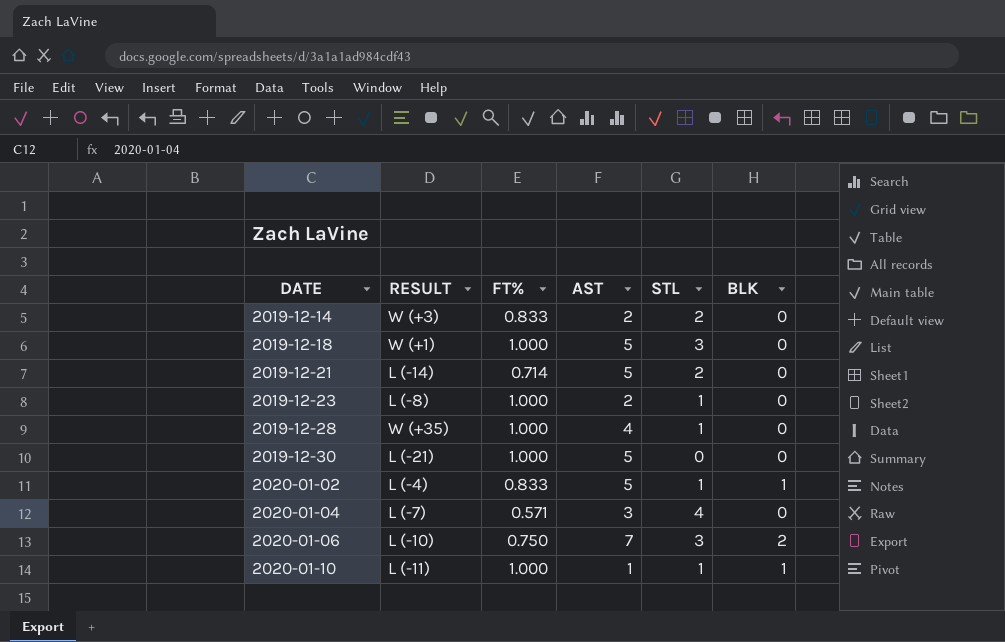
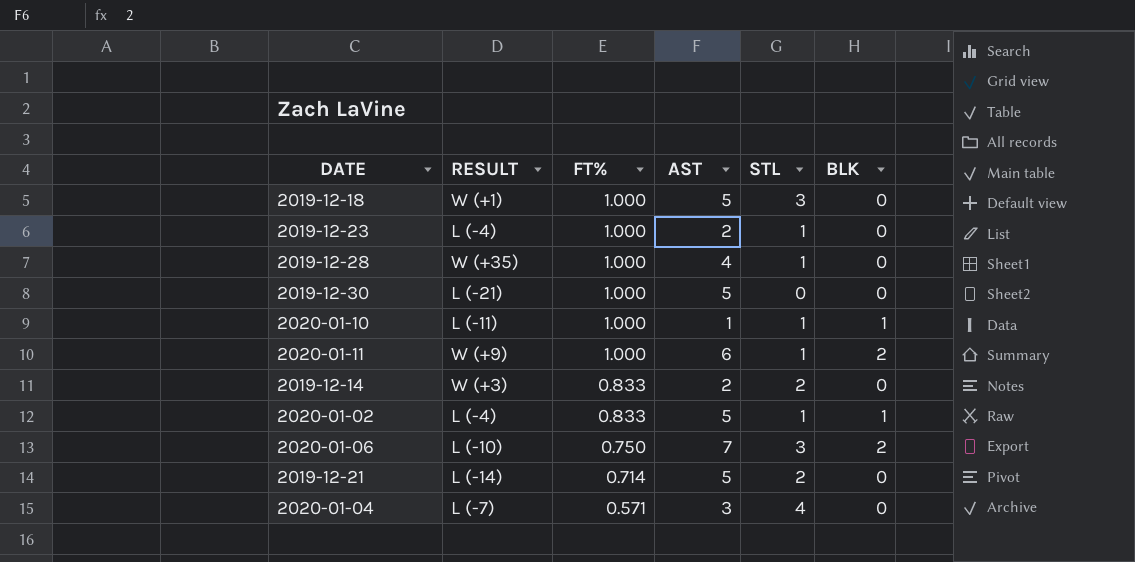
row order: DATE ascending -> FT% descending
2019-12-23 | RESULT: L (-8) -> L (-4)
row 2020-01-11: none -> W (+9) | 1.000 | 6 | 1 | 2

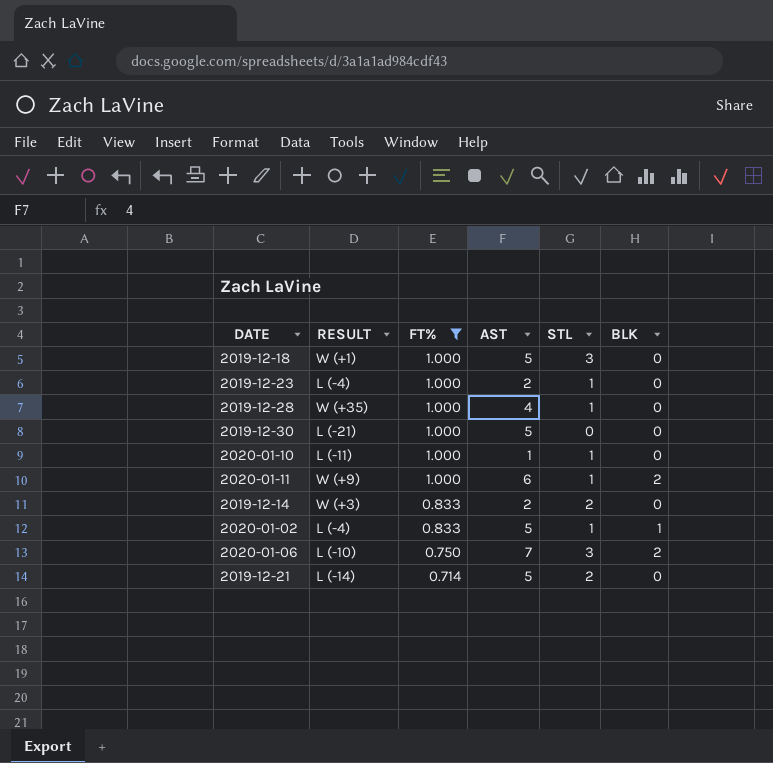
filter: none -> FT% != 0.571
2020-01-10 | BLK: 1 -> 0

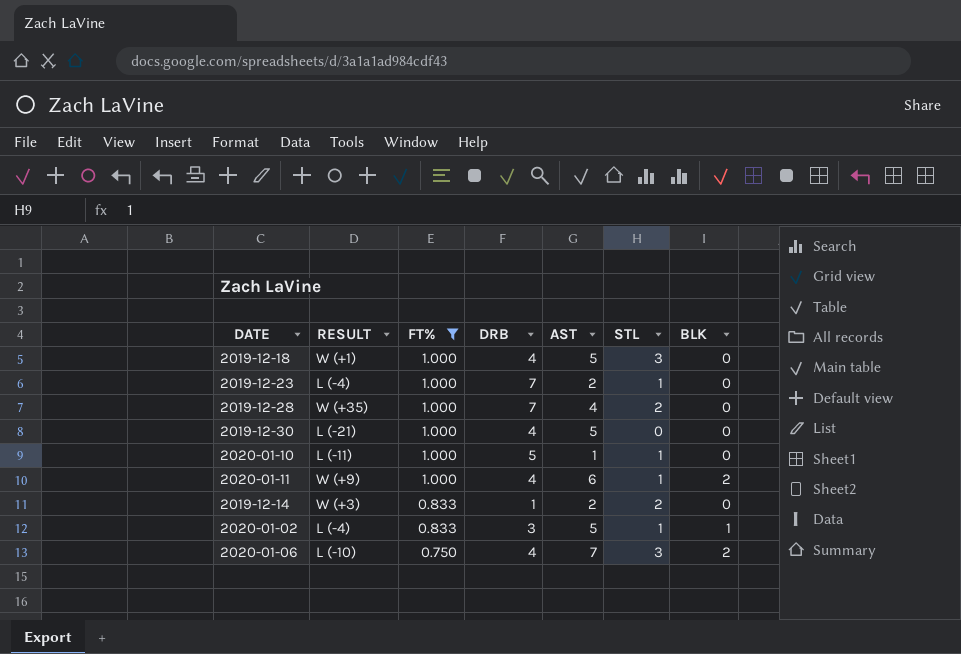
column DRB | position: none -> 4
row 2019-12-21: L (-14) | 0.714 | 5 | 2 | 0 -> none
2019-12-28 | STL: 1 -> 2

